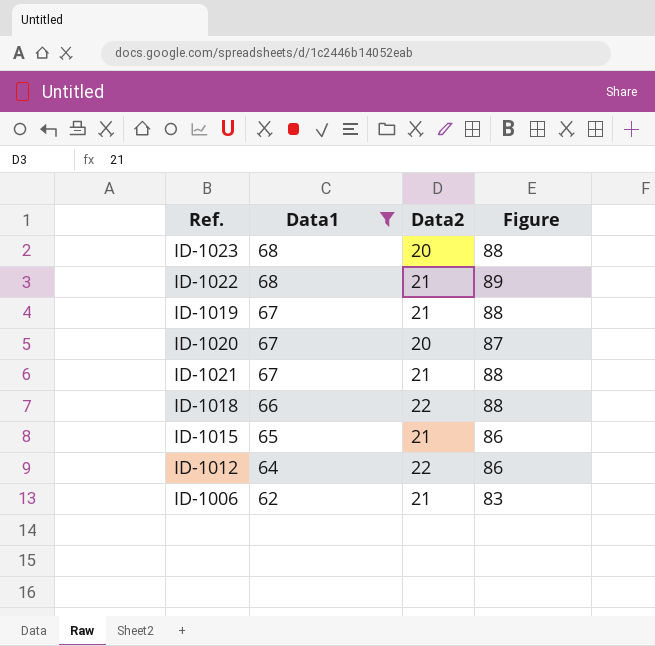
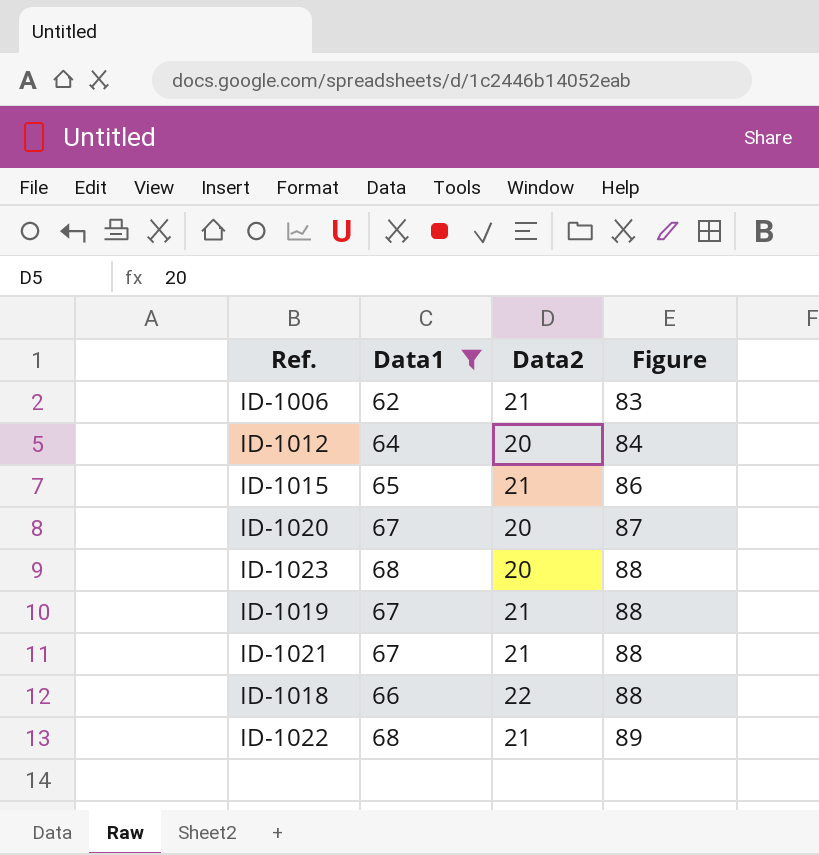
row order: Data1 descending -> Figure ascending
ID-1012 | Data2: 22 -> 20
ID-1012 | Figure: 86 -> 84

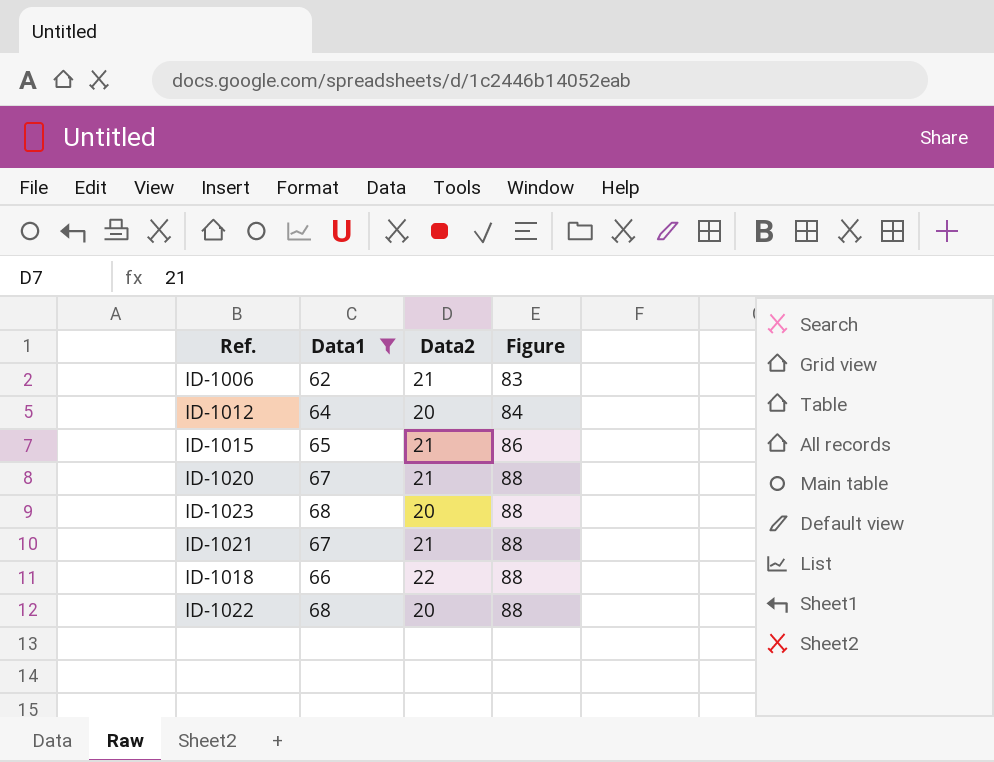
row ID-1019: 67 | 21 | 88 -> none
ID-1020 | Data2: 20 -> 21
ID-1020 | Figure: 87 -> 88
ID-1022 | Data2: 21 -> 20
ID-1022 | Figure: 89 -> 88

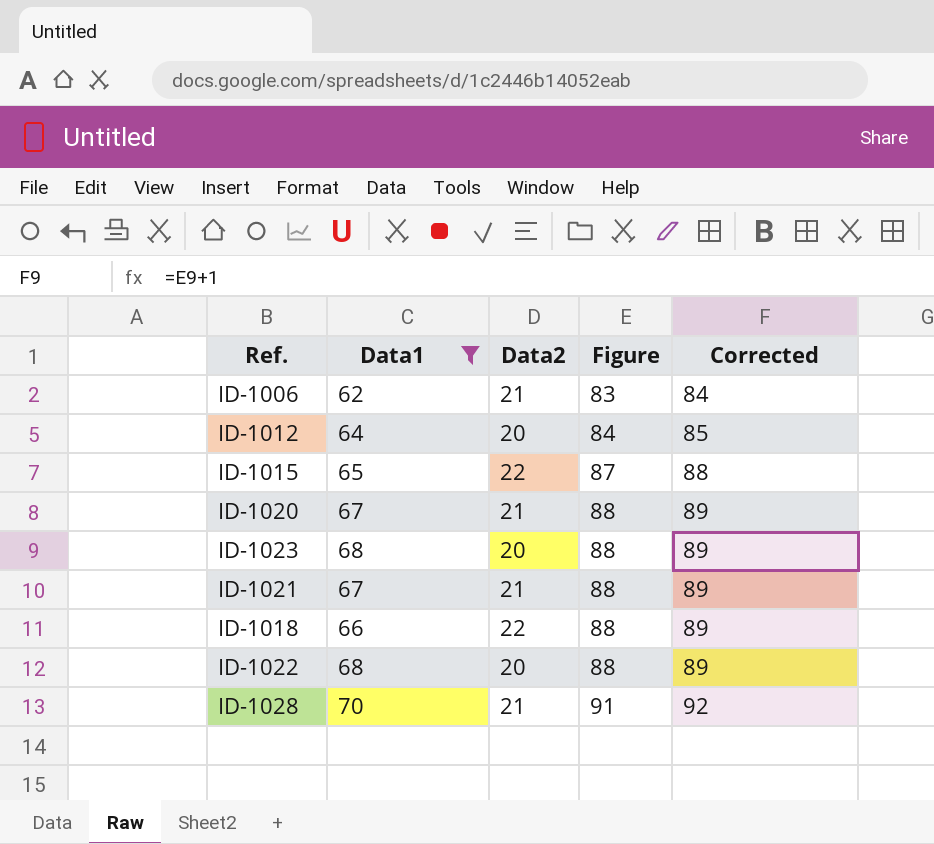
column Corrected | formula: none -> [Figure] + 1
ID-1015 | Data2: 21 -> 22
ID-1015 | Figure: 86 -> 87
row ID-1028: none -> 70 | 21 | 91 | 92

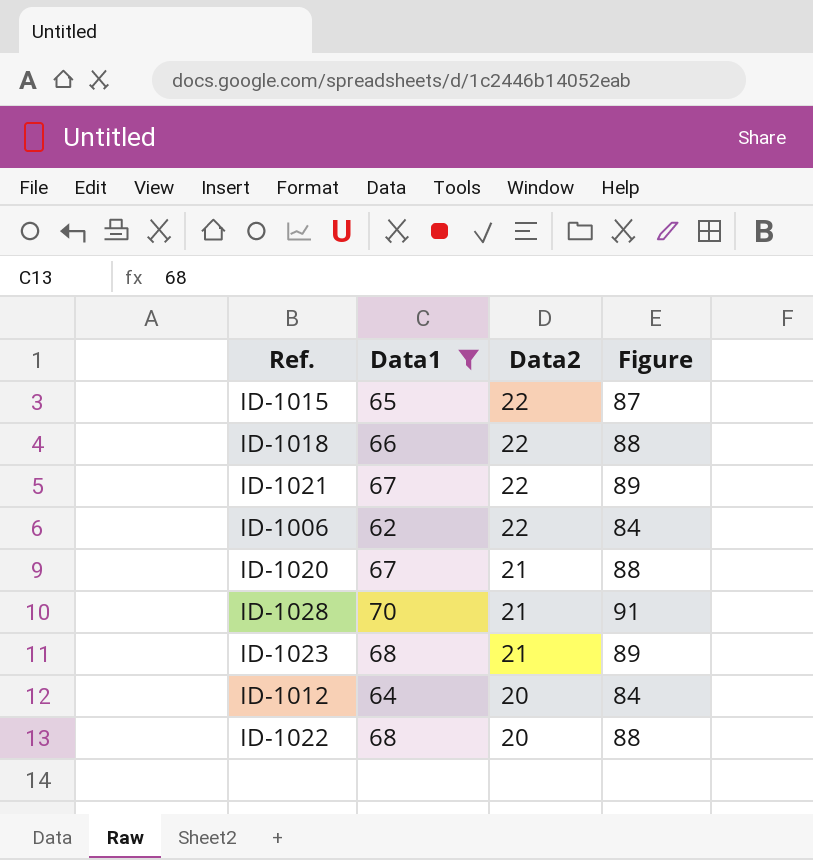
row order: Figure ascending -> Data2 descending
column Corrected | formula: [Figure] + 1 -> none
ID-1021 | Data2: 21 -> 22
ID-1021 | Figure: 88 -> 89
ID-1006 | Data2: 21 -> 22
ID-1006 | Figure: 83 -> 84
ID-1023 | Data2: 20 -> 21
ID-1023 | Figure: 88 -> 89

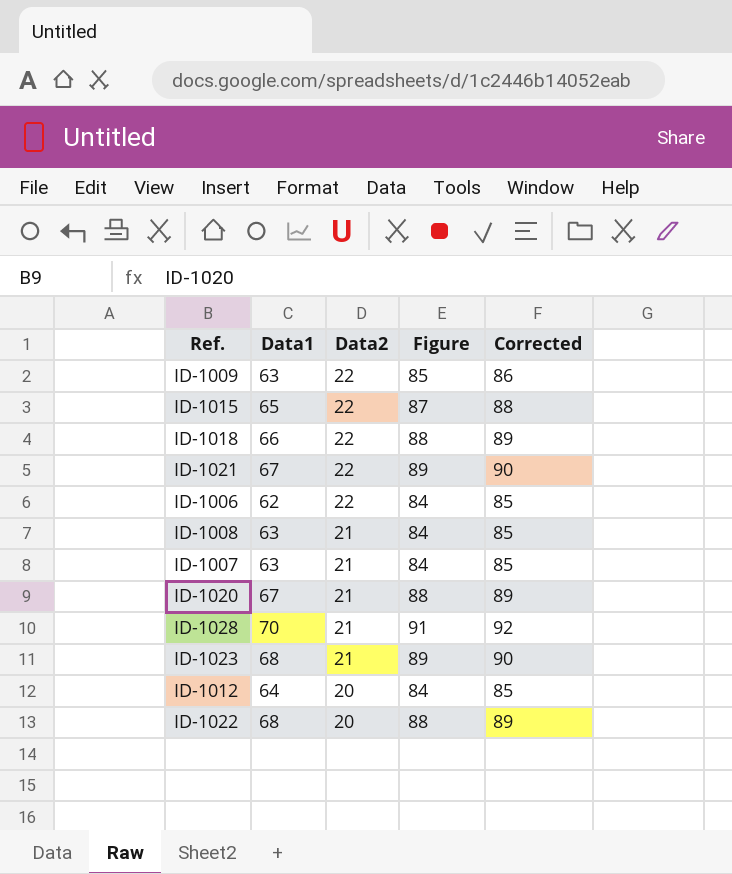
filter: Data1 != 63 -> none
column Corrected | formula: none -> [Figure] + 1

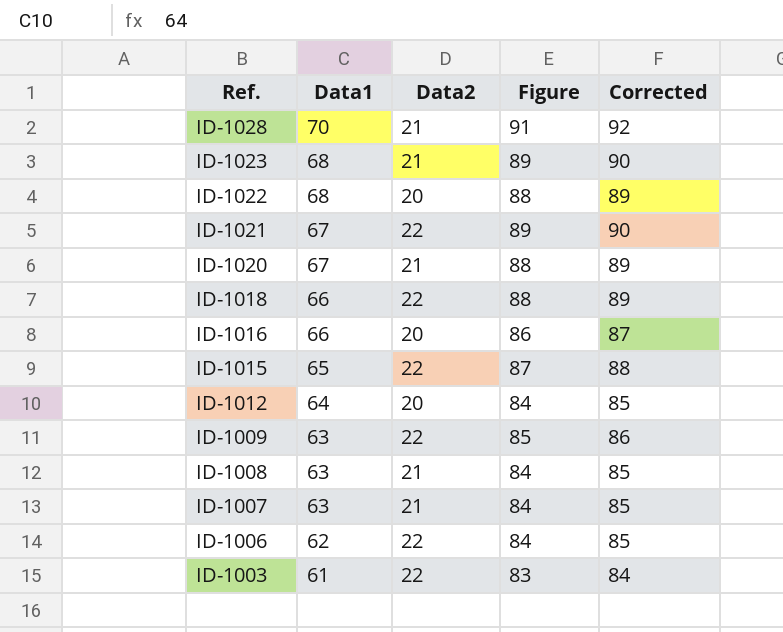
row order: Data2 descending -> Ref. descending
row ID-1016: none -> 66 | 20 | 86 | 87
row ID-1003: none -> 61 | 22 | 83 | 84

